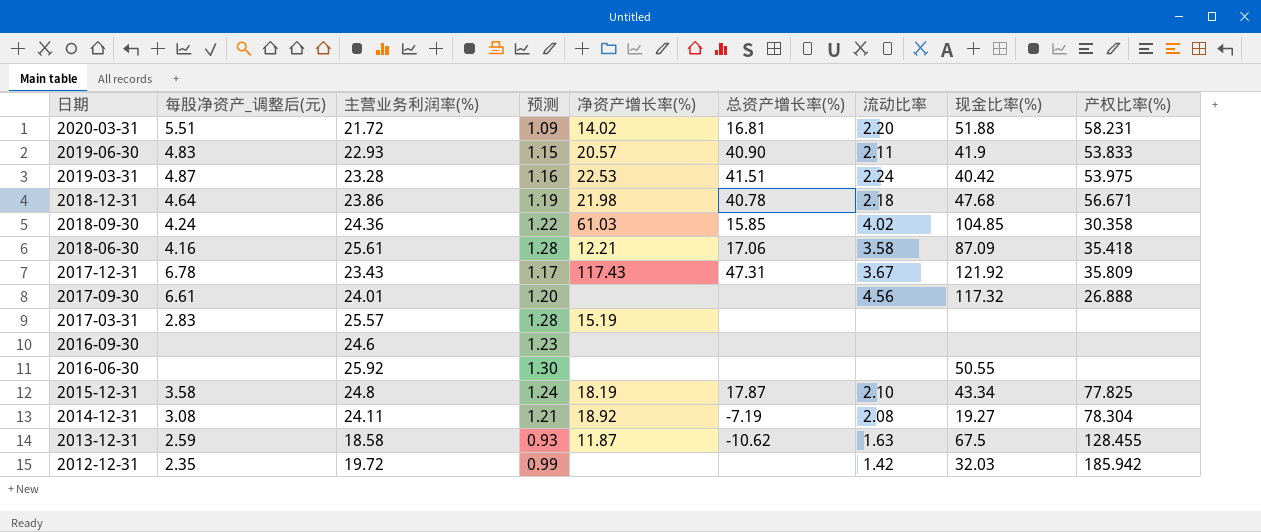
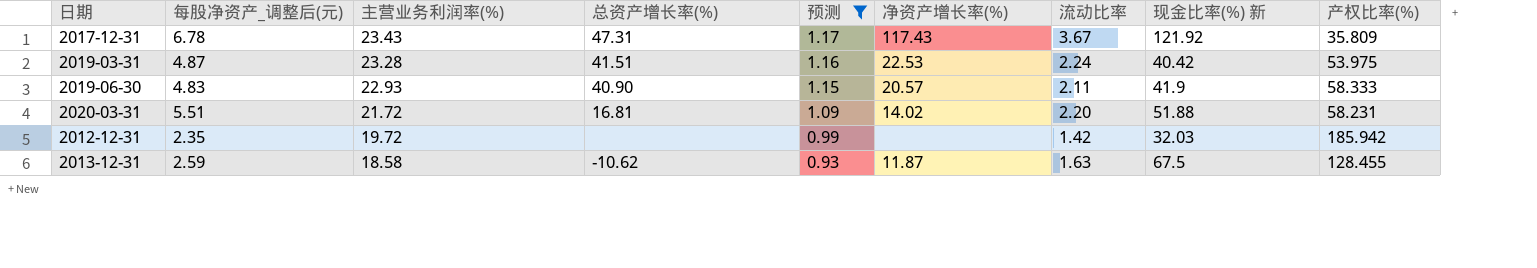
filter: none -> 预测 <= 1.17
row order: 日期 descending -> 主营业务利润率(%) descending
column 总资产增长率(%) | position: 6 -> 4
column name: 现金比率(%) -> 现金比率(%) 新
2019-06-30 | 产权比率(%): 53.833 -> 58.333

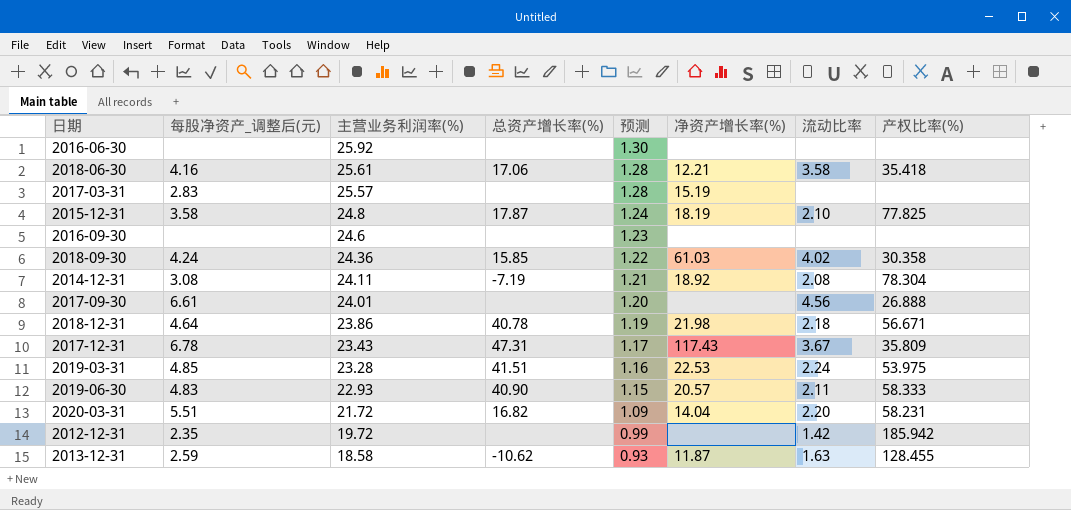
filter: 预测 <= 1.17 -> none
column 现金比率(%) 新 | position: 8 -> none
2019-03-31 | 每股净资产_调整后(元): 4.87 -> 4.85
2020-03-31 | 总资产增长率(%): 16.81 -> 16.82
2020-03-31 | 净资产增长率(%): 14.02 -> 14.04

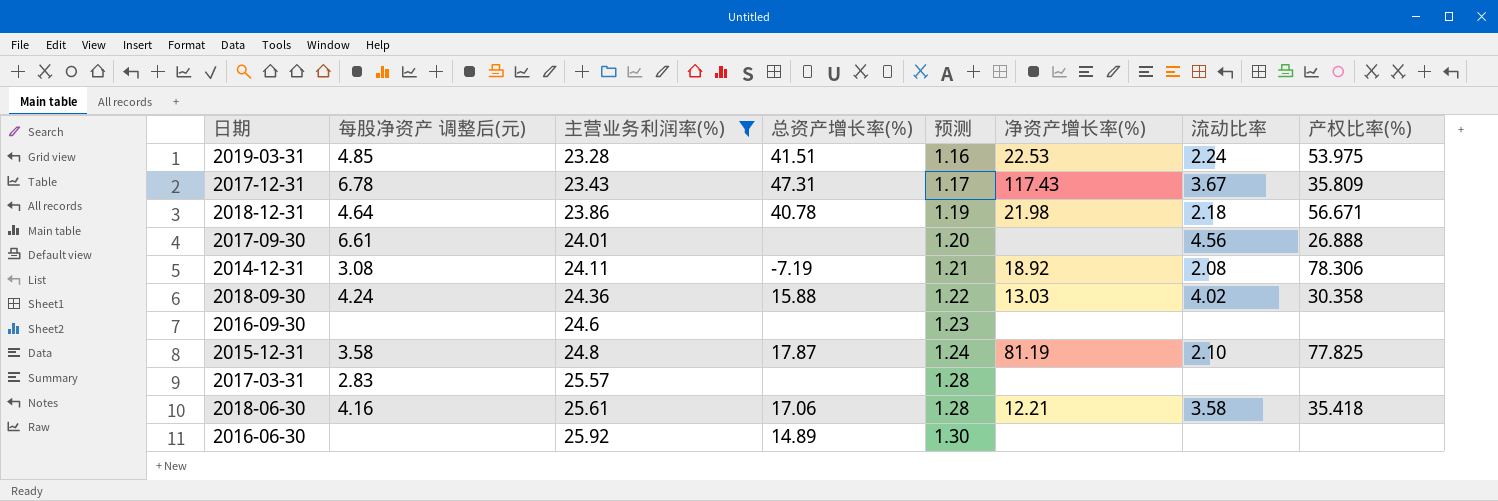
filter: none -> 主营业务利润率(%) >= 23.28
row order: 主营业务利润率(%) descending -> 主营业务利润率(%) ascending
column name: 每股净资产_调整后(元) -> 每股净资产 调整后(元)
2014-12-31 | 产权比率(%): 78.304 -> 78.306
2018-09-30 | 总资产增长率(%): 15.85 -> 15.88
2018-09-30 | 净资产增长率(%): 61.03 -> 13.03
2015-12-31 | 净资产增长率(%): 18.19 -> 81.19
2017-03-31 | 净资产增长率(%): 15.19 -> none
2016-06-30 | 总资产增长率(%): none -> 14.89

